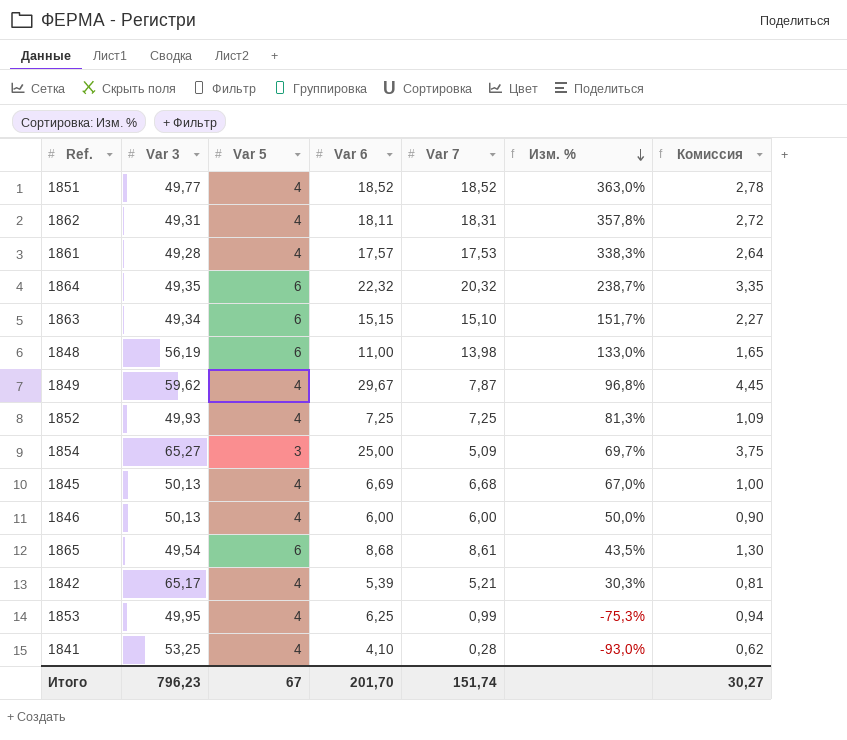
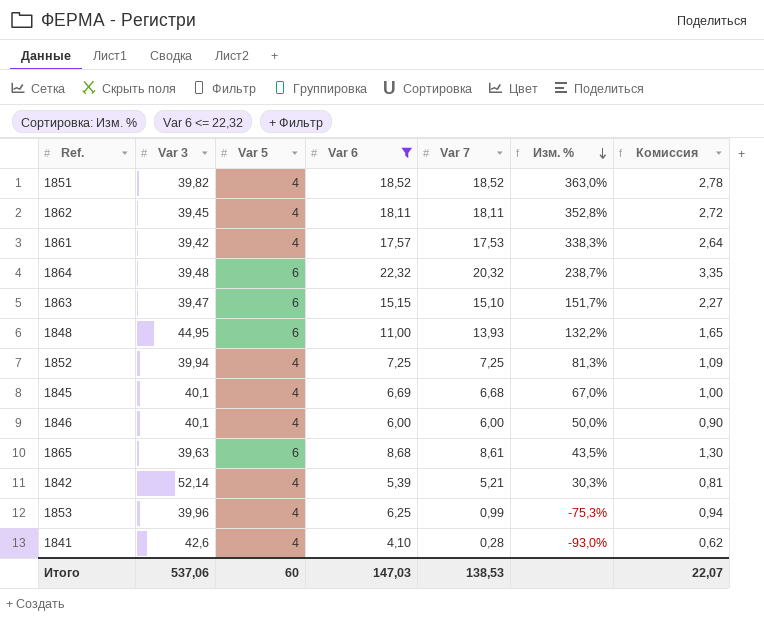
filter: none -> Var 6 <= 22,32
1851 | Var 3: 49,77 -> 39,82
1862 | Var 3: 49,31 -> 39,45
1862 | Var 7: 18,31 -> 18,11
1862 | Изм. %: 357,8% -> 352,8%
1861 | Var 3: 49,28 -> 39,42
1864 | Var 3: 49,35 -> 39,48
1863 | Var 3: 49,34 -> 39,47
1848 | Var 3: 56,19 -> 44,95
1848 | Var 7: 13,98 -> 13,93
1848 | Изм. %: 133,0% -> 132,2%
1852 | Var 3: 49,93 -> 39,94
1845 | Var 3: 50,13 -> 40,1
1846 | Var 3: 50,13 -> 40,1
1865 | Var 3: 49,54 -> 39,63
1842 | Var 3: 65,17 -> 52,14
1853 | Var 3: 49,95 -> 39,96
1841 | Var 3: 53,25 -> 42,6
Итого | Var 3: 796,23 -> 537,06
Итого | Var 5: 67 -> 60
Итого | Var 6: 201,70 -> 147,03
Итого | Var 7: 151,74 -> 138,53
Итого | Комиссия: 30,27 -> 22,07

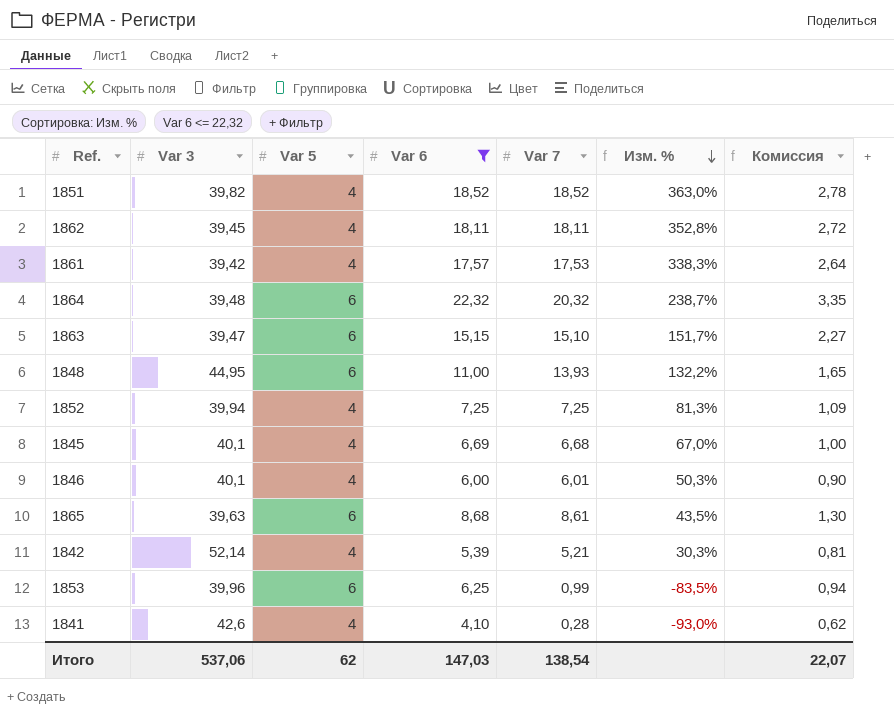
1846 | Var 7: 6,00 -> 6,01
1846 | Изм. %: 50,0% -> 50,3%
1853 | Var 5: 4 -> 6
1853 | Изм. %: -75,3% -> -83,5%
Итого | Var 5: 60 -> 62
Итого | Var 7: 138,53 -> 138,54

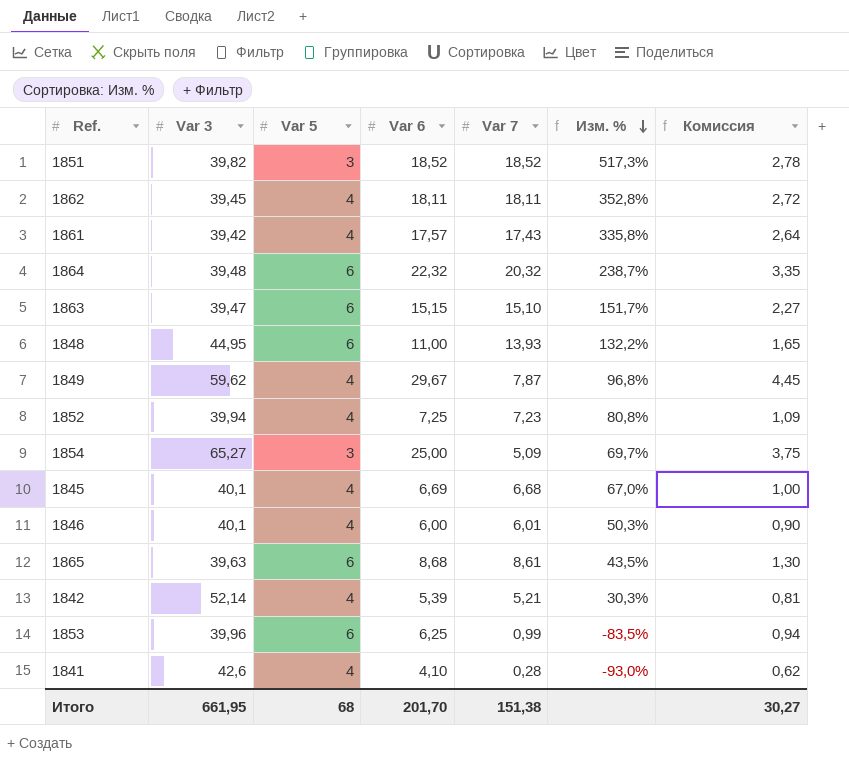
filter: Var 6 <= 22,32 -> none
1851 | Var 5: 4 -> 3
1851 | Изм. %: 363,0% -> 517,3%
1861 | Var 7: 17,53 -> 17,43
1861 | Изм. %: 338,3% -> 335,8%
1852 | Var 7: 7,25 -> 7,23
1852 | Изм. %: 81,3% -> 80,8%
Итого | Var 3: 537,06 -> 661,95
Итого | Var 5: 62 -> 68
Итого | Var 6: 147,03 -> 201,70
Итого | Var 7: 138,54 -> 151,38
Итого | Комиссия: 22,07 -> 30,27

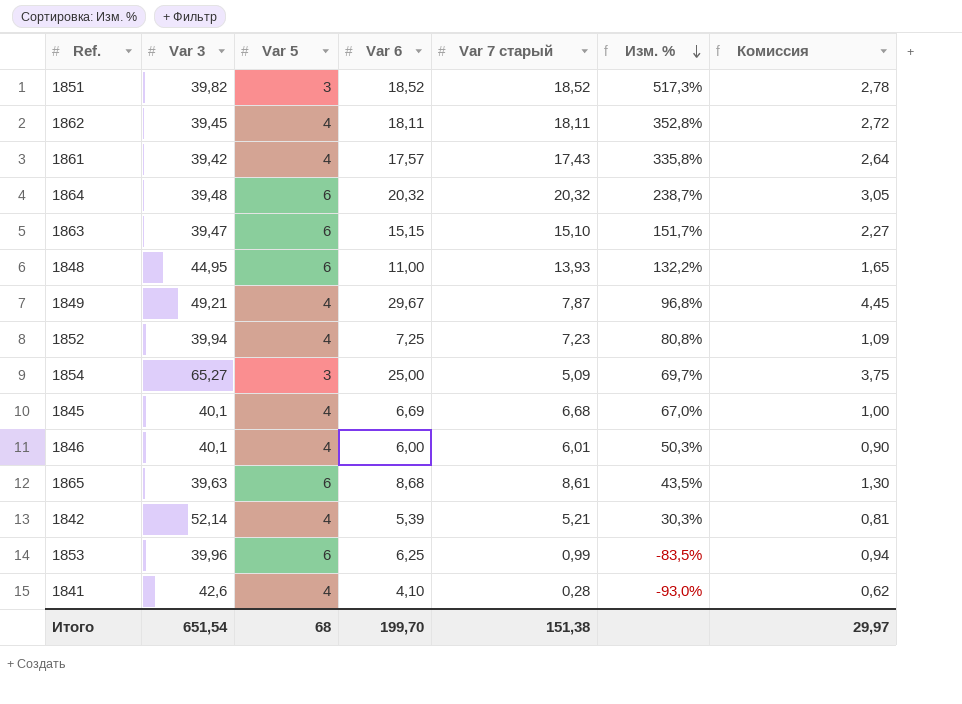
column name: Var 7 -> Var 7 старый
1864 | Var 6: 22,32 -> 20,32
1864 | Комиссия: 3,35 -> 3,05
1849 | Var 3: 59,62 -> 49,21
Итого | Var 3: 661,95 -> 651,54
Итого | Var 6: 201,70 -> 199,70
Итого | Комиссия: 30,27 -> 29,97

